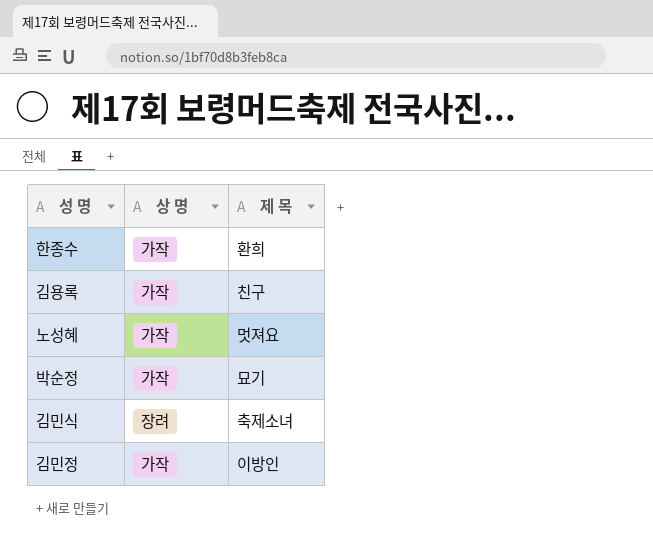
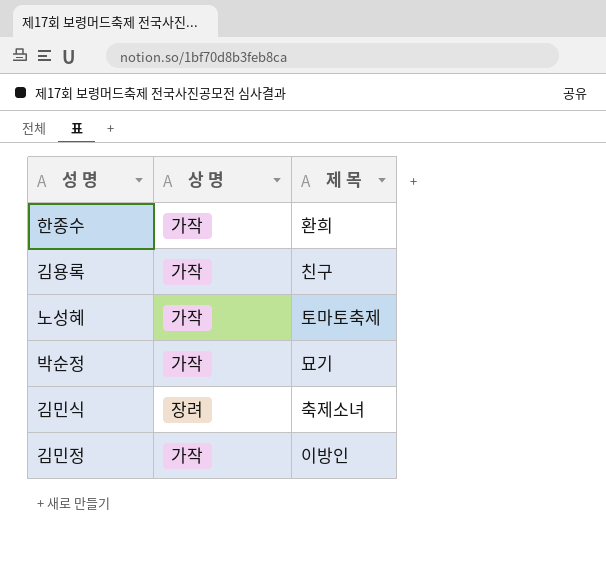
노성혜 | 제 목: 멋져요 -> 토마토축제

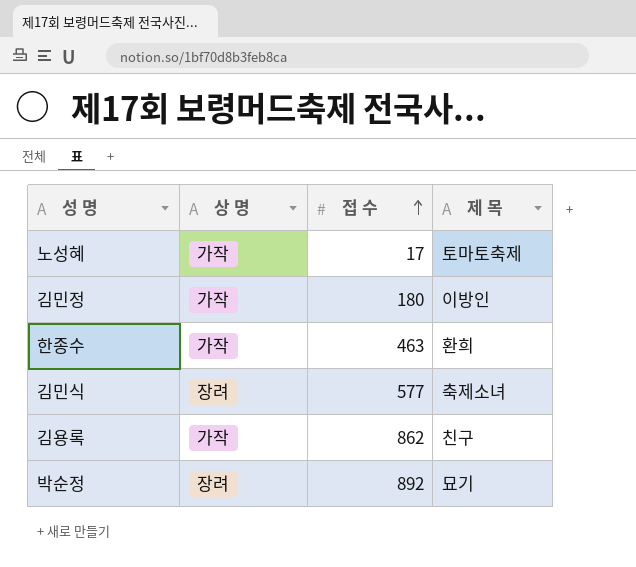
row order: none -> 접 수 ascending
column 접 수 | position: none -> 3
박순정 | 상 명: 가작 -> 장려

